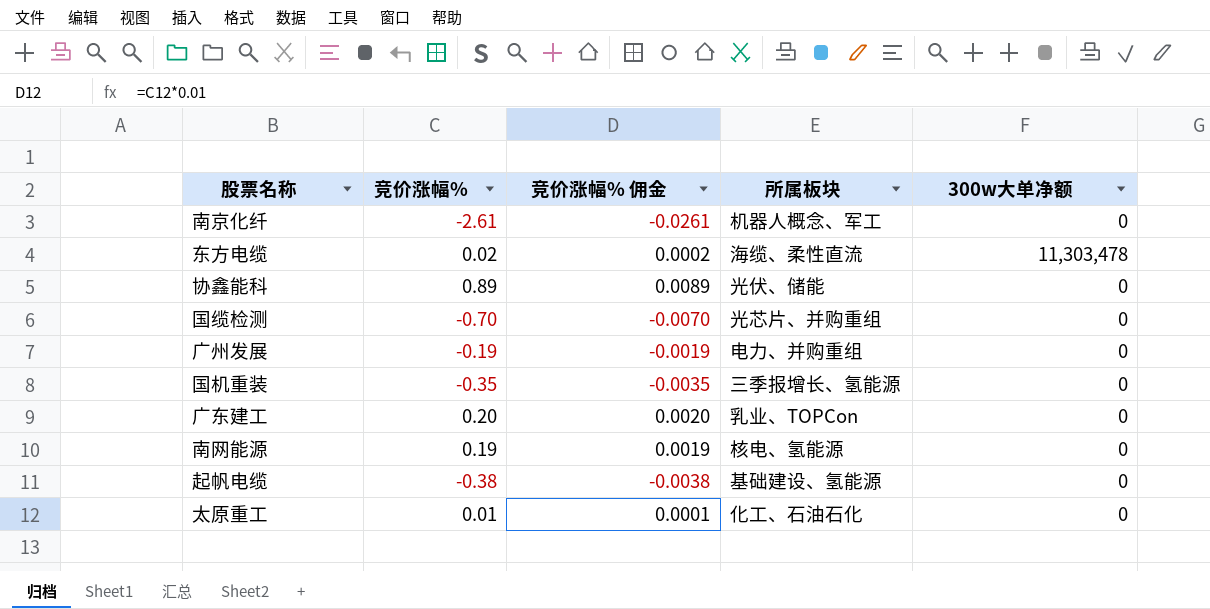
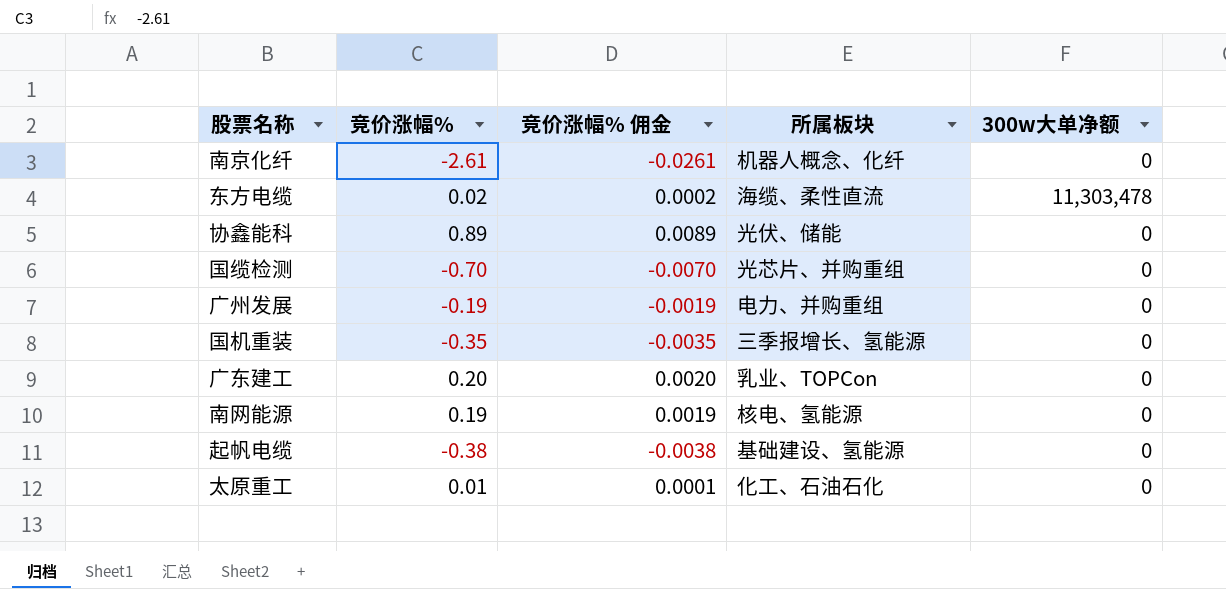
南京化纤 | 所属板块: 机器人概念、军工 -> 机器人概念、化纤

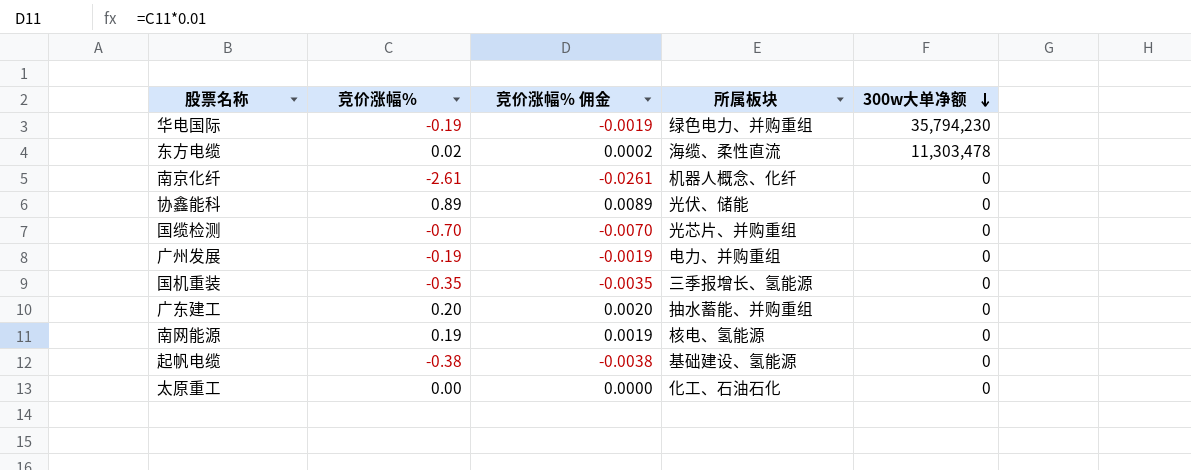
row order: none -> 300w大单净额 descending
row 华电国际: none -> -0.19 | -0.0019 | 绿色电力、并购重组 | 35,794,230
广东建工 | 所属板块: 乳业、TOPCon -> 抽水蓄能、并购重组
太原重工 | 竞价涨幅%: 0.01 -> 0.00
太原重工 | 竞价涨幅% 佣金: 0.0001 -> 0.0000

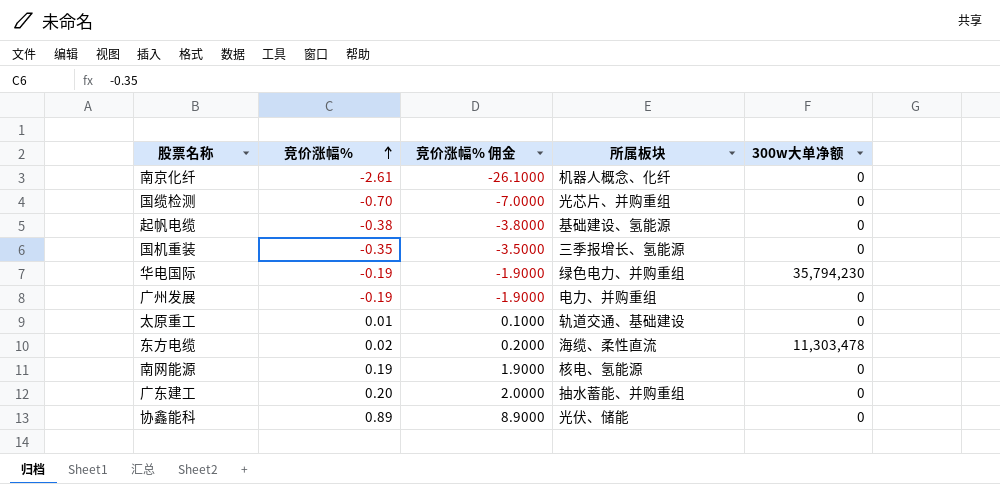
row order: 300w大单净额 descending -> 竞价涨幅% ascending
column 竞价涨幅% 佣金 | formula: [竞价涨幅%] * 0.01 -> [竞价涨幅%] * 10
太原重工 | 竞价涨幅%: 0.00 -> 0.01
太原重工 | 所属板块: 化工、石油石化 -> 轨道交通、基础建设

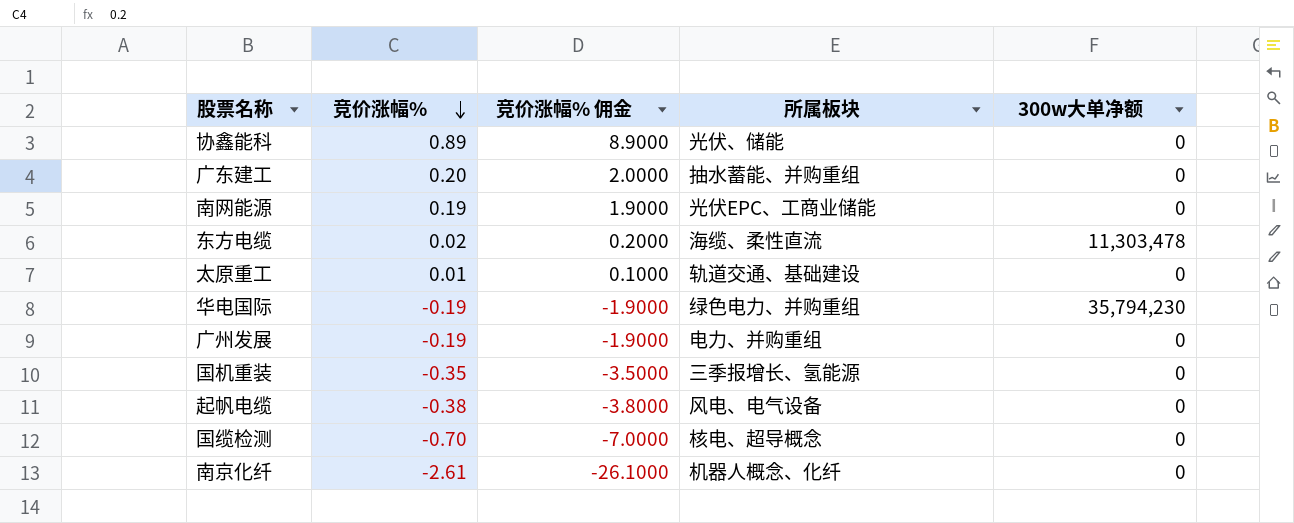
row order: 竞价涨幅% ascending -> 竞价涨幅% descending
南网能源 | 所属板块: 核电、氢能源 -> 光伏EPC、工商业储能
起帆电缆 | 所属板块: 基础建设、氢能源 -> 风电、电气设备
国缆检测 | 所属板块: 光芯片、并购重组 -> 核电、超导概念

